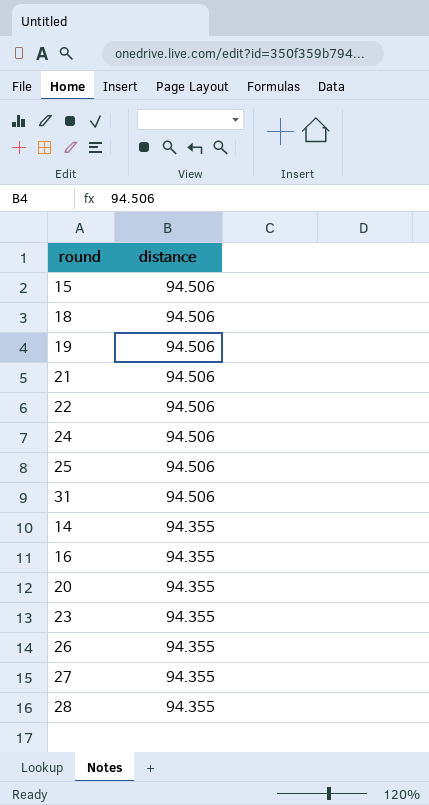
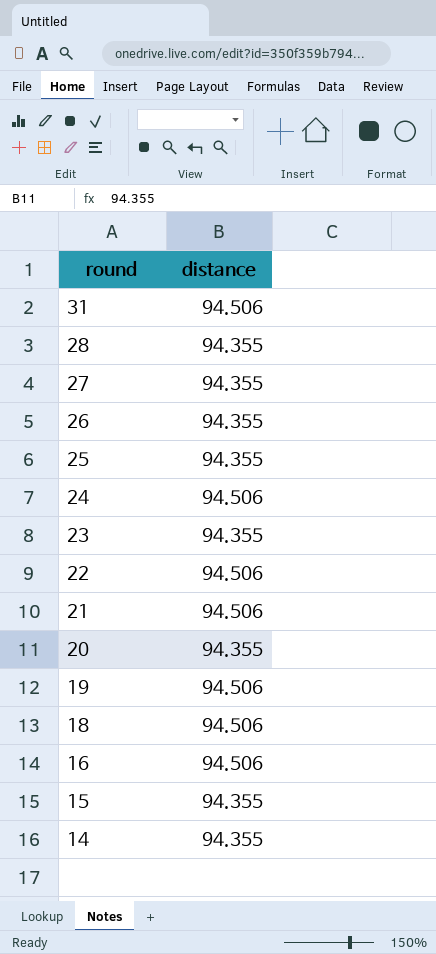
row order: distance descending -> round descending
25 | distance: 94.506 -> 94.355
16 | distance: 94.355 -> 94.506
15 | distance: 94.506 -> 94.355

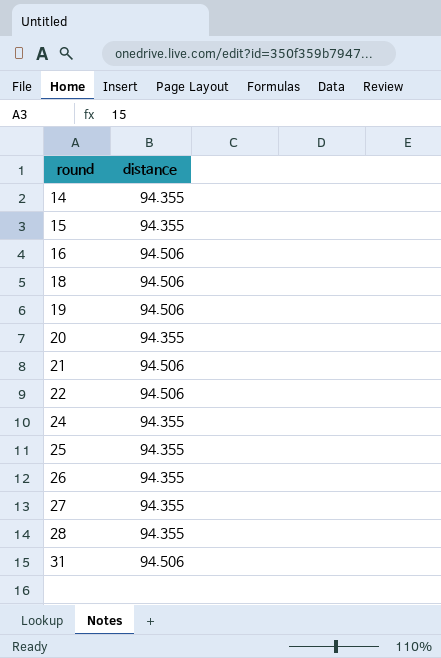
row order: round descending -> round ascending
row 23: 94.355 -> none
24 | distance: 94.506 -> 94.355

